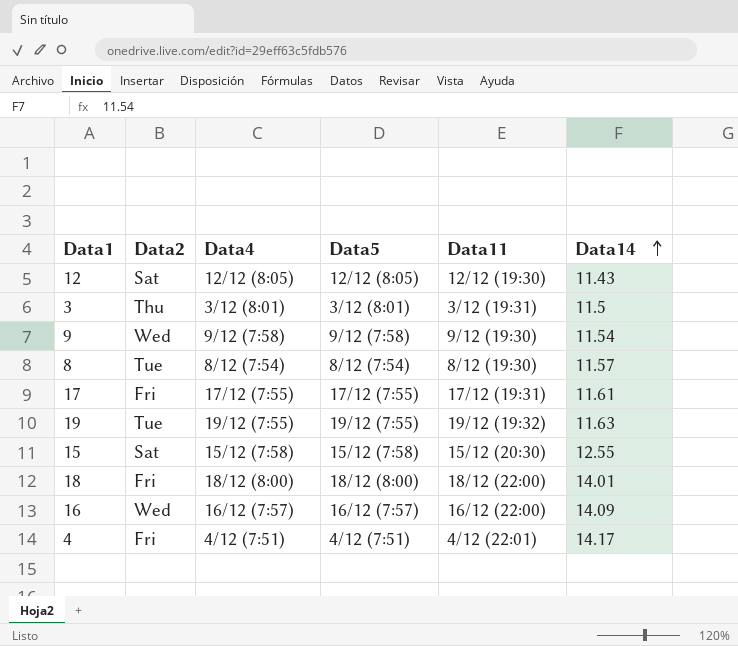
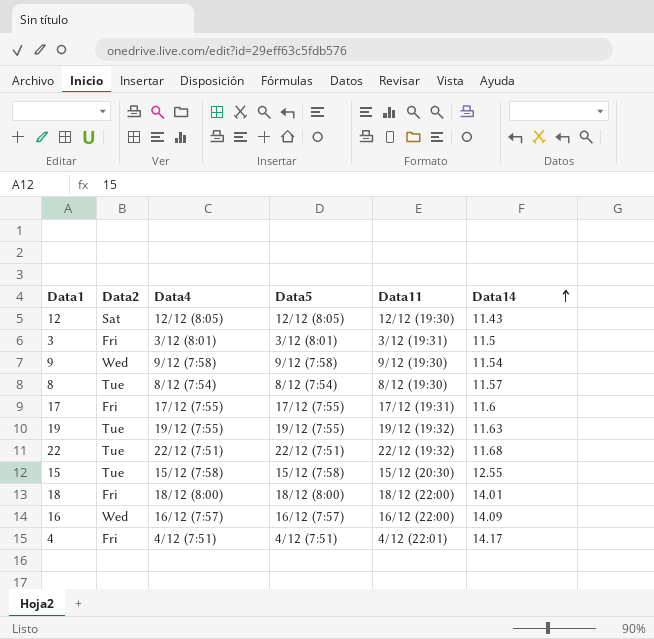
3 | Data2: Thu -> Fri
17 | Data14: 11.61 -> 11.6
row 22: none -> Tue | 22/12 (7:51) | 22/12 (7:51) | 22/12 (19:32) | 11.68
15 | Data2: Sat -> Tue

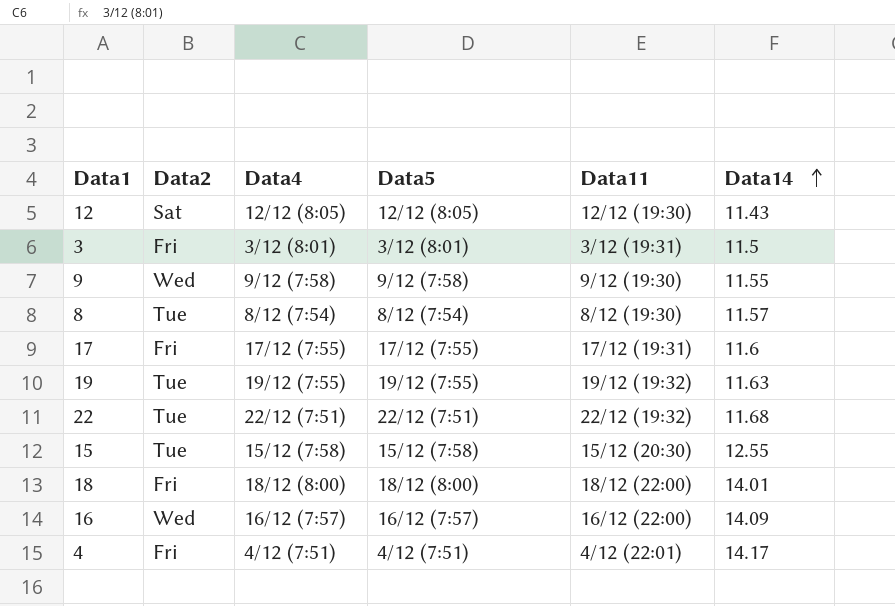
9 | Data14: 11.54 -> 11.55

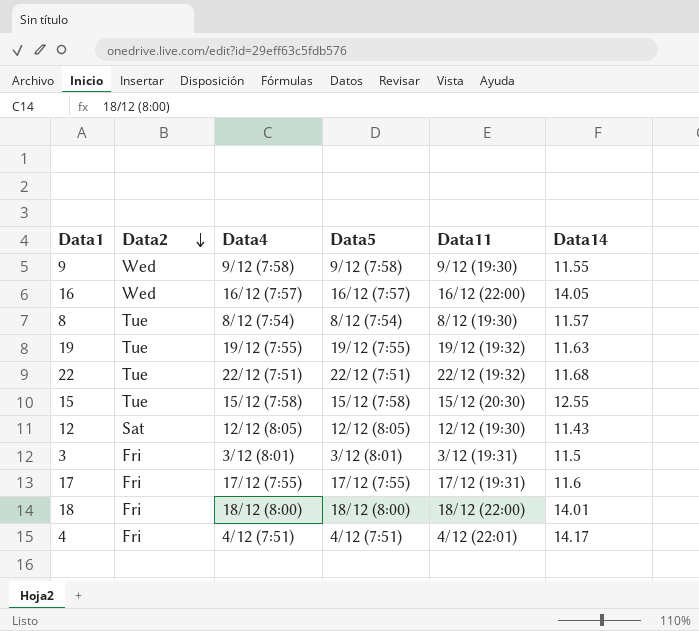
row order: Data14 ascending -> Data2 descending
16 | Data14: 14.09 -> 14.05

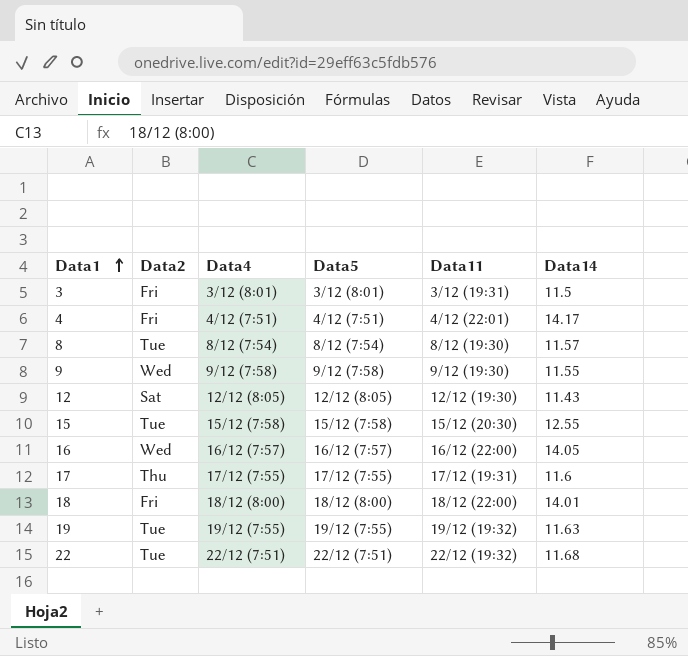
row order: Data2 descending -> Data1 ascending
17 | Data2: Fri -> Thu

